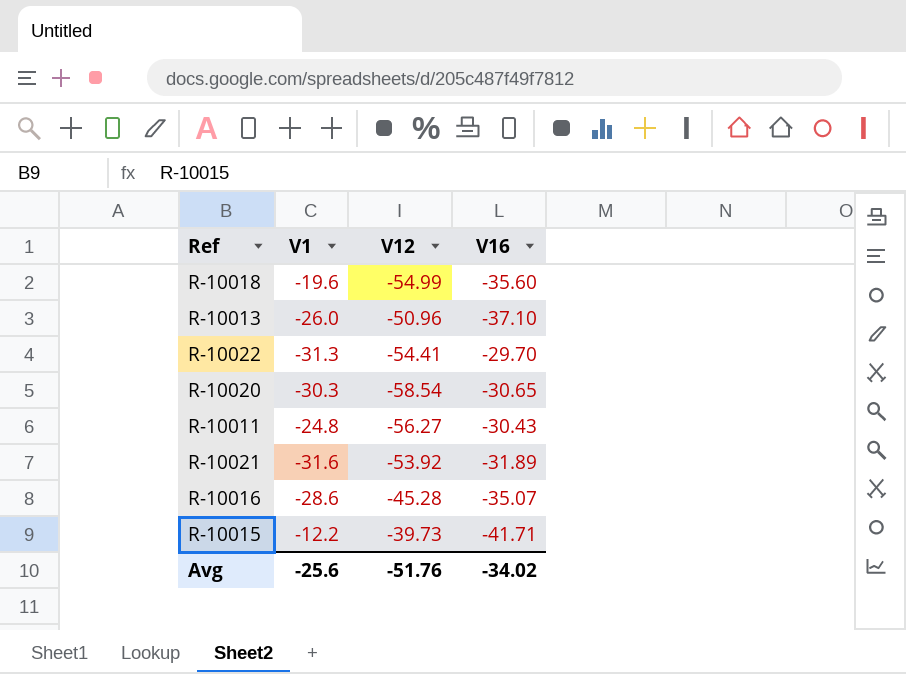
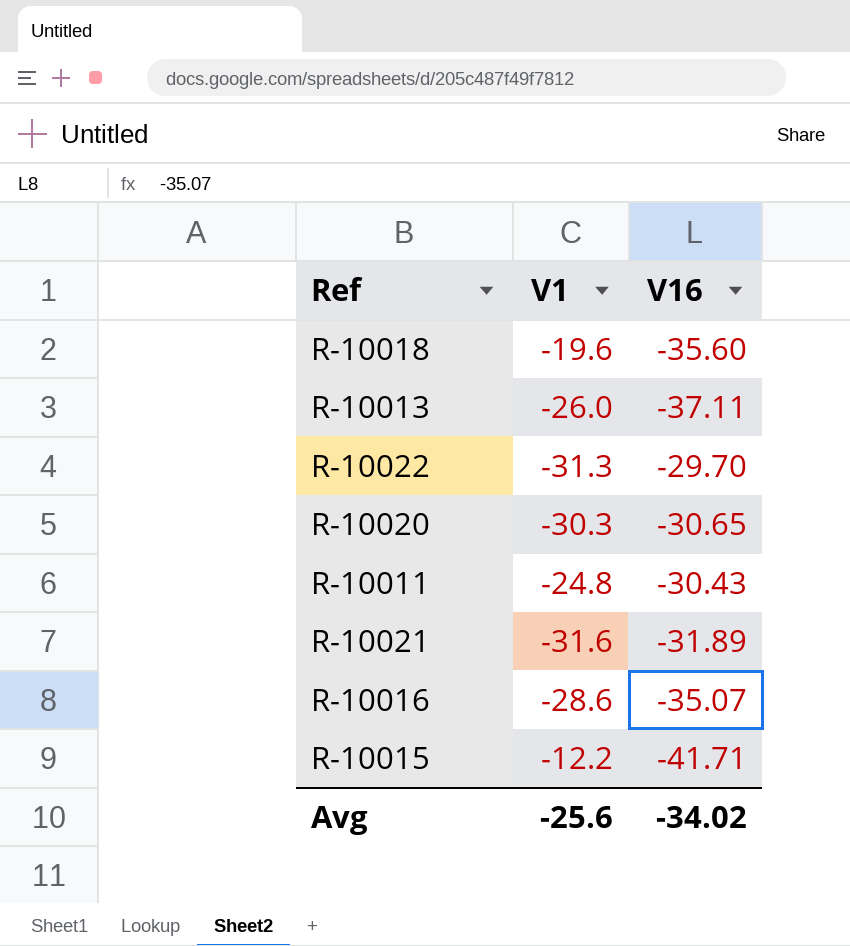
column V12 | position: 3 -> none
R-10013 | V16: -37.10 -> -37.11

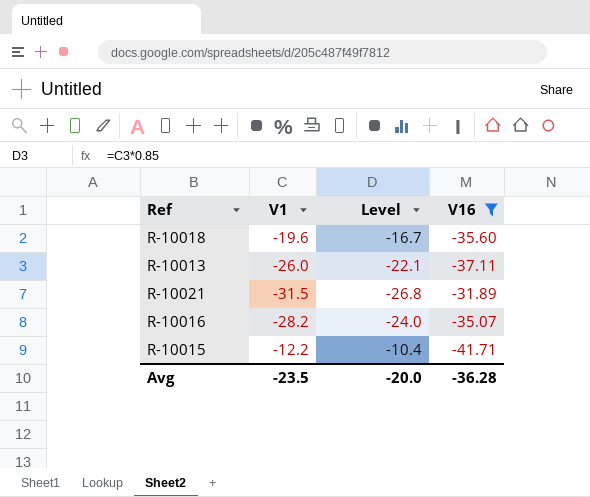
filter: none -> V16 <= -31.89
column Level | formula: none -> [V1] * 0.85
R-10021 | V1: -31.6 -> -31.5
R-10016 | V1: -28.6 -> -28.2
Avg | V1: -25.6 -> -23.5
Avg | V16: -34.02 -> -36.28

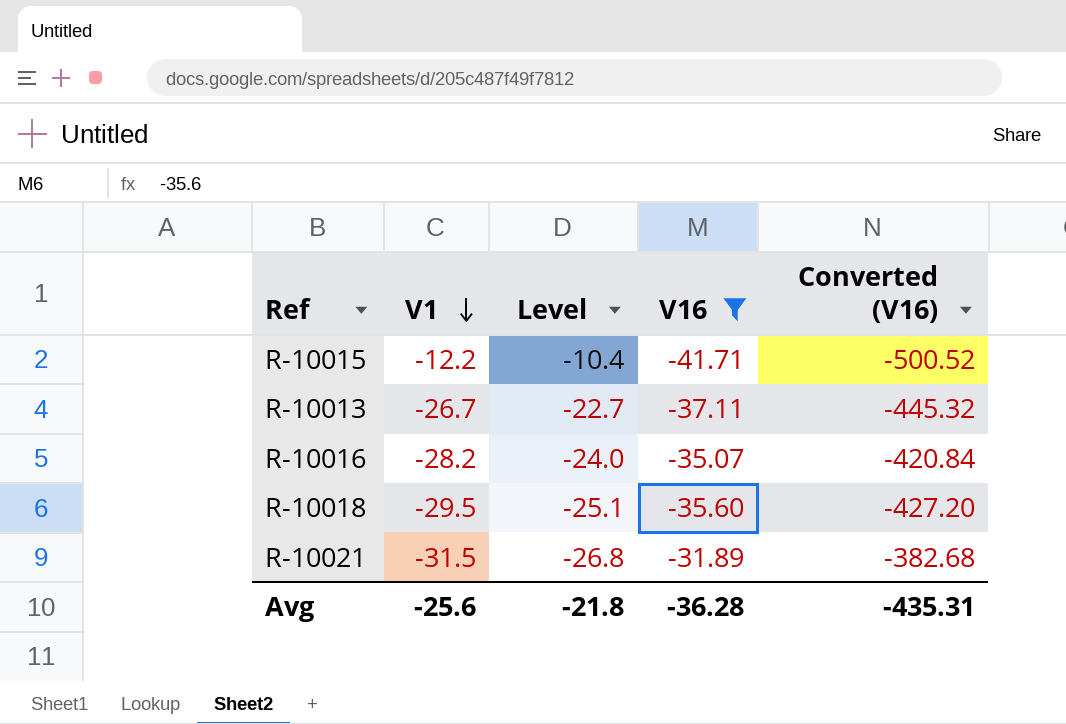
row order: none -> V1 descending
column Converted (V16) | formula: none -> [V16] * 12
R-10013 | V1: -26.0 -> -26.7
R-10013 | Level: -22.1 -> -22.7
R-10018 | V1: -19.6 -> -29.5
R-10018 | Level: -16.7 -> -25.1
Avg | V1: -23.5 -> -25.6
Avg | Level: -20.0 -> -21.8

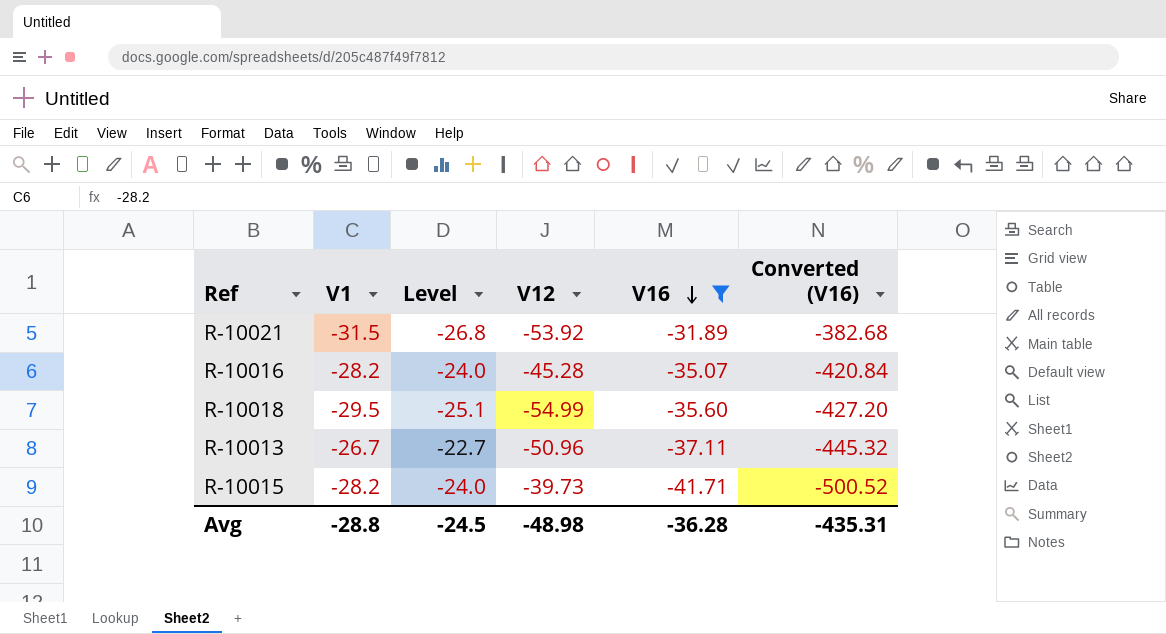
row order: V1 descending -> V16 descending
column V12 | position: none -> 4
R-10015 | V1: -12.2 -> -28.2
R-10015 | Level: -10.4 -> -24.0
Avg | V1: -25.6 -> -28.8
Avg | Level: -21.8 -> -24.5

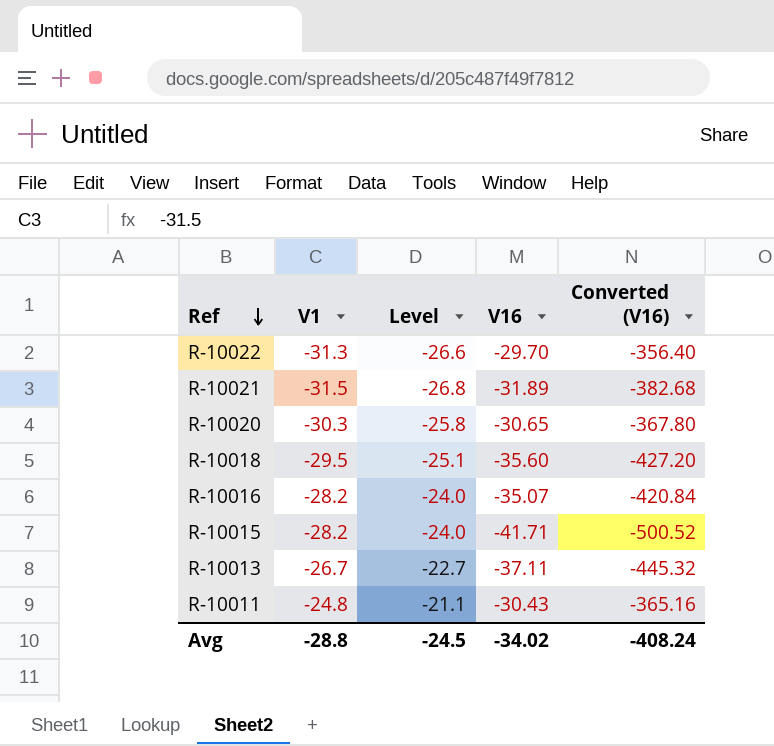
filter: V16 <= -31.89 -> none
row order: V16 descending -> Ref descending
column V12 | position: 4 -> none
Avg | V16: -36.28 -> -34.02
Avg | Converted (V16): -435.31 -> -408.24

